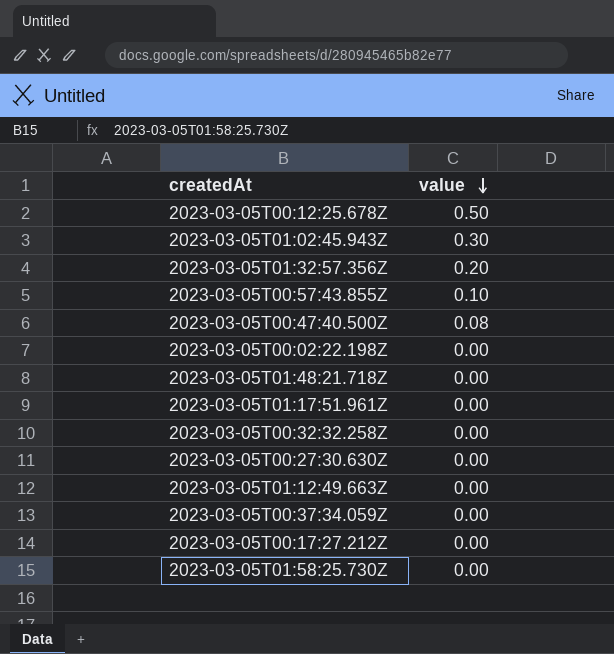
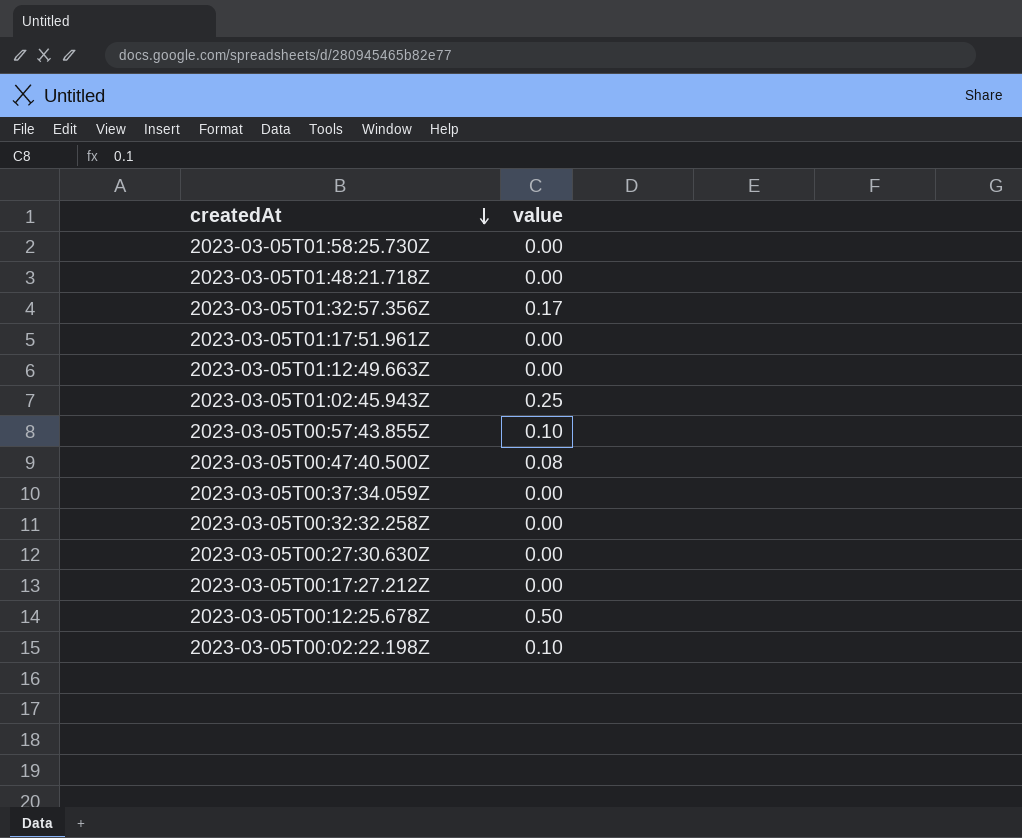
row order: value descending -> createdAt descending
2023-03-05T01:32:57.356Z | value: 0.20 -> 0.17
2023-03-05T01:02:45.943Z | value: 0.30 -> 0.25
2023-03-05T00:02:22.198Z | value: 0.00 -> 0.10

